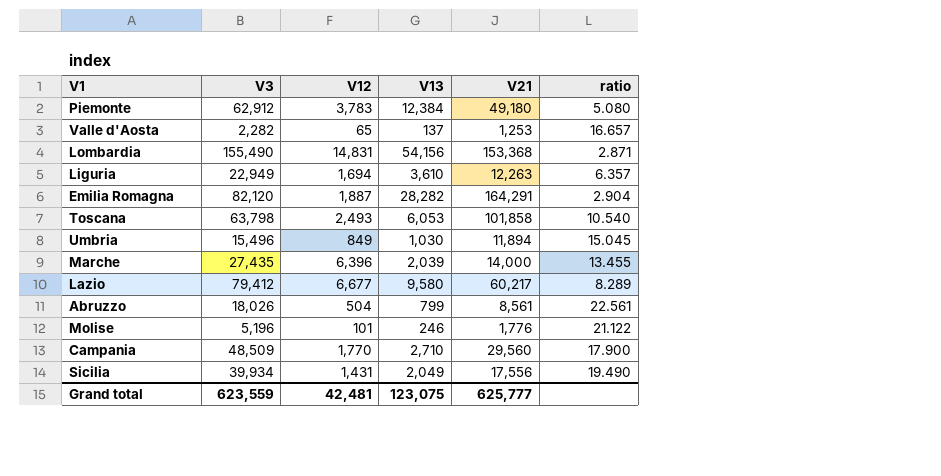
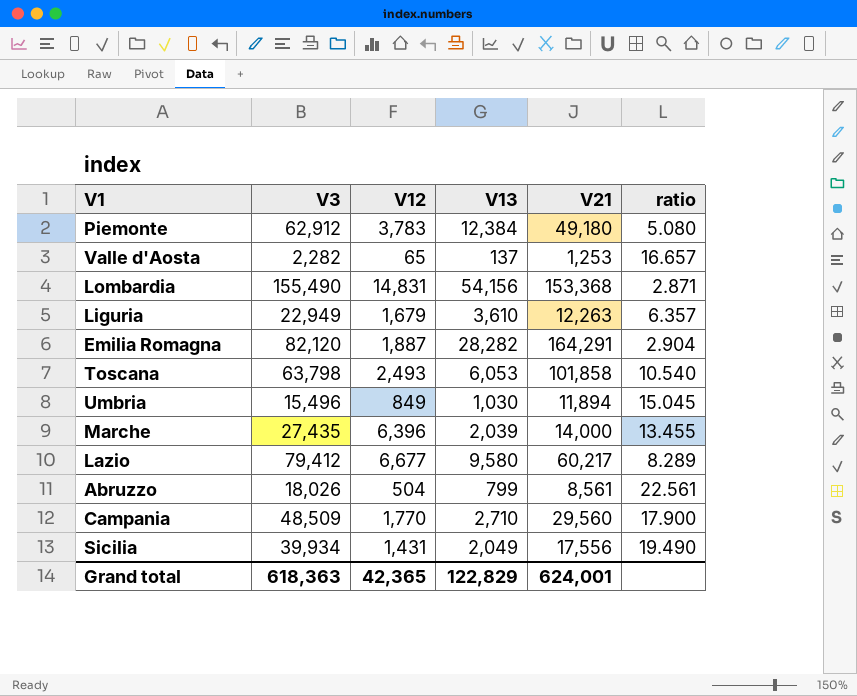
row Molise: 5,196 | 101 | 246 | 1,776 | 21.122 -> none
Liguria | V12: 1,694 -> 1,679
Grand total | V3: 623,559 -> 618,363
Grand total | V12: 42,481 -> 42,365
Grand total | V13: 123,075 -> 122,829
Grand total | V21: 625,777 -> 624,001

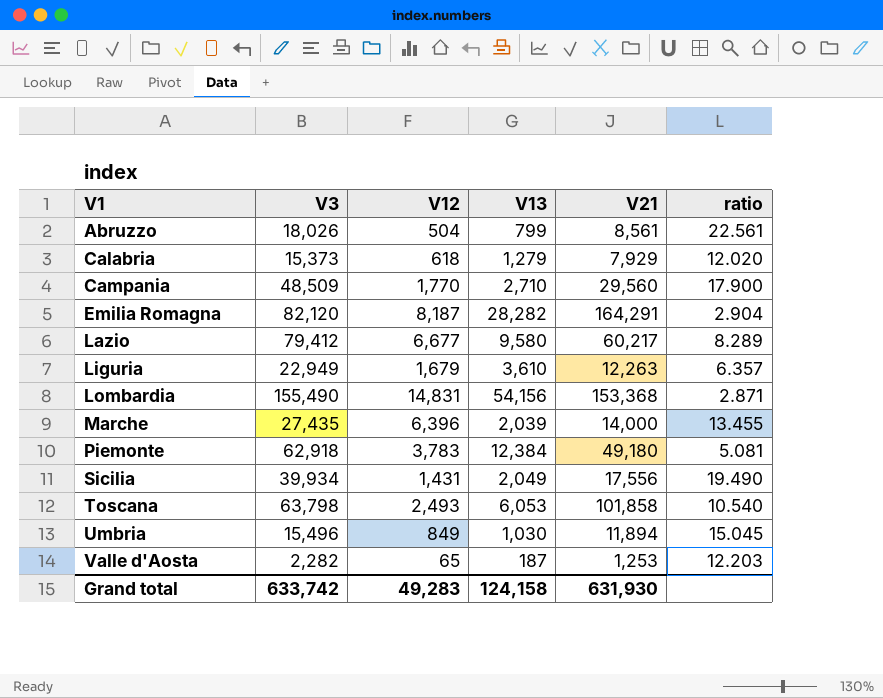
row order: none -> V1 ascending
row Calabria: none -> 15,373 | 618 | 1,279 | 7,929 | 12.020
Emilia Romagna | V12: 1,887 -> 8,187
Piemonte | V3: 62,912 -> 62,918
Piemonte | ratio: 5.080 -> 5.081
Valle d'Aosta | V13: 137 -> 187
Valle d'Aosta | ratio: 16.657 -> 12.203
Grand total | V3: 618,363 -> 633,742
Grand total | V12: 42,365 -> 49,283
Grand total | V13: 122,829 -> 124,158
Grand total | V21: 624,001 -> 631,930

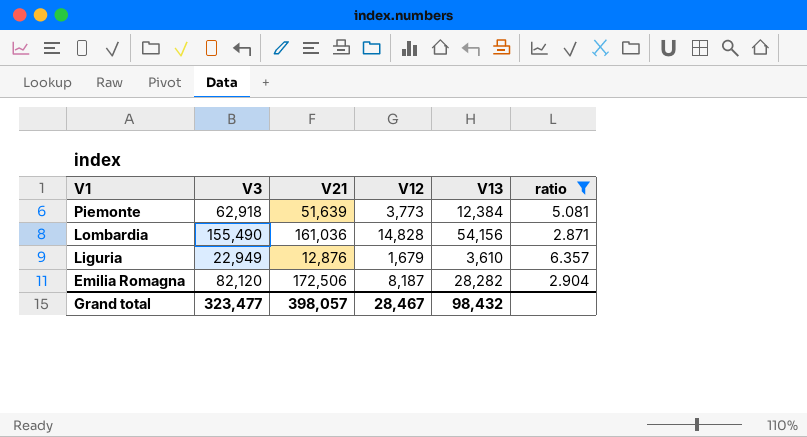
filter: none -> ratio <= 6.357
row order: V1 ascending -> V1 descending
column V21 | position: 5 -> 3
Piemonte | V21: 49,180 -> 51,639
Piemonte | V12: 3,783 -> 3,773
Lombardia | V21: 153,368 -> 161,036
Lombardia | V12: 14,831 -> 14,828
Liguria | V21: 12,263 -> 12,876
Emilia Romagna | V21: 164,291 -> 172,506
Grand total | V3: 633,742 -> 323,477
Grand total | V21: 631,930 -> 398,057
Grand total | V12: 49,283 -> 28,467
Grand total | V13: 124,158 -> 98,432

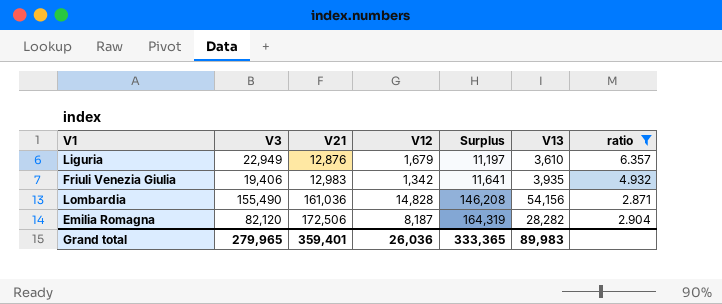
row order: V1 descending -> V21 ascending
column Surplus | formula: none -> [V21] - [V12]
row Piemonte: 62,918 | 51,639 | 3,773 | 12,384 | 5.081 -> none
row Friuli Venezia Giulia: none -> 19,406 | 12,983 | 1,342 | 11,641 | 3,935 | 4.932
Grand total | V3: 323,477 -> 279,965
Grand total | V21: 398,057 -> 359,401
Grand total | V12: 28,467 -> 26,036
Grand total | V13: 98,432 -> 89,983

